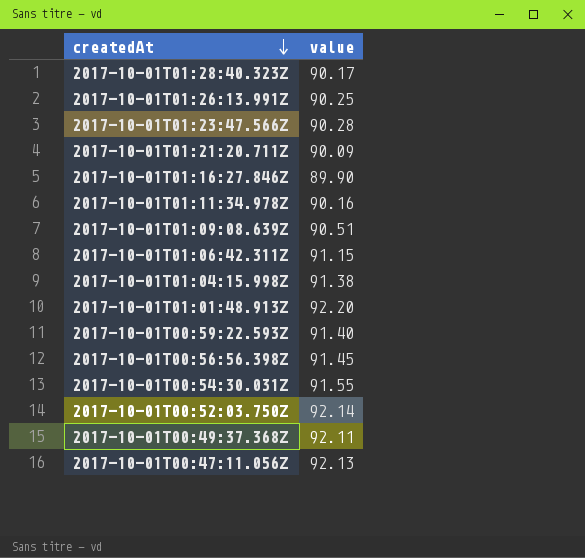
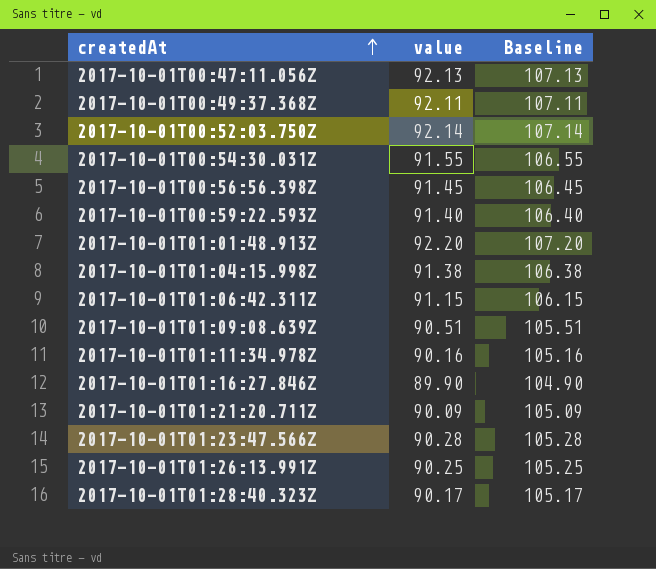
row order: createdAt descending -> createdAt ascending
column Baseline | formula: none -> [value] + 15

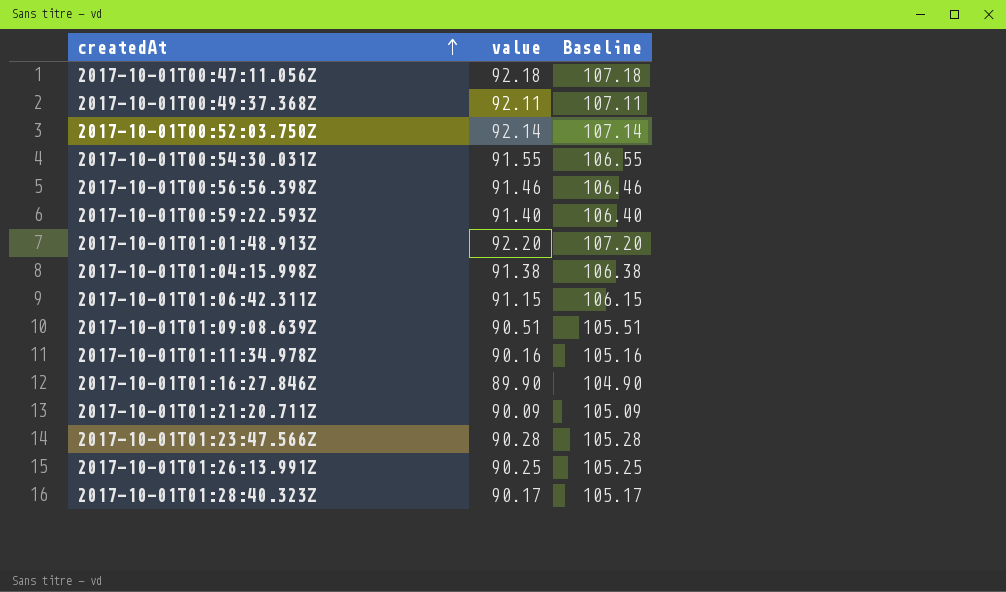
2017-10-01T00:47:11.056Z | value: 92.13 -> 92.18
2017-10-01T00:47:11.056Z | Baseline: 107.13 -> 107.18
2017-10-01T00:56:56.398Z | value: 91.45 -> 91.46
2017-10-01T00:56:56.398Z | Baseline: 106.45 -> 106.46

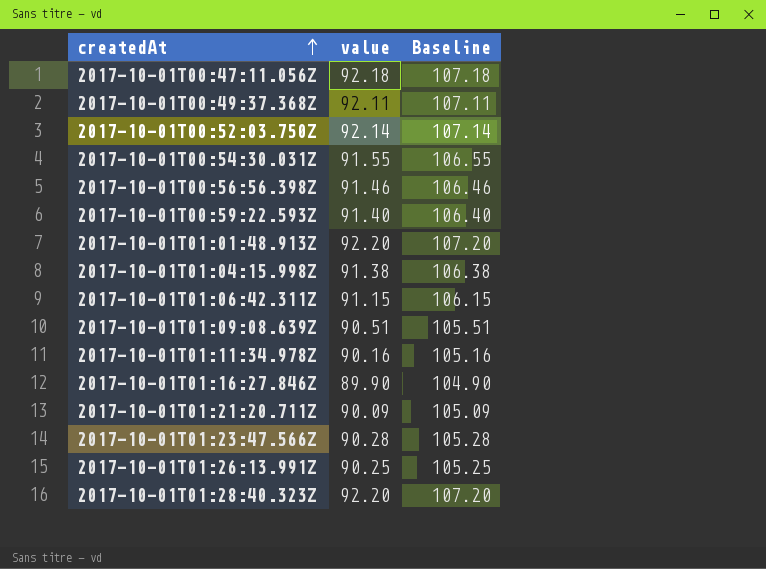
2017-10-01T01:28:40.323Z | value: 90.17 -> 92.20
2017-10-01T01:28:40.323Z | Baseline: 105.17 -> 107.20

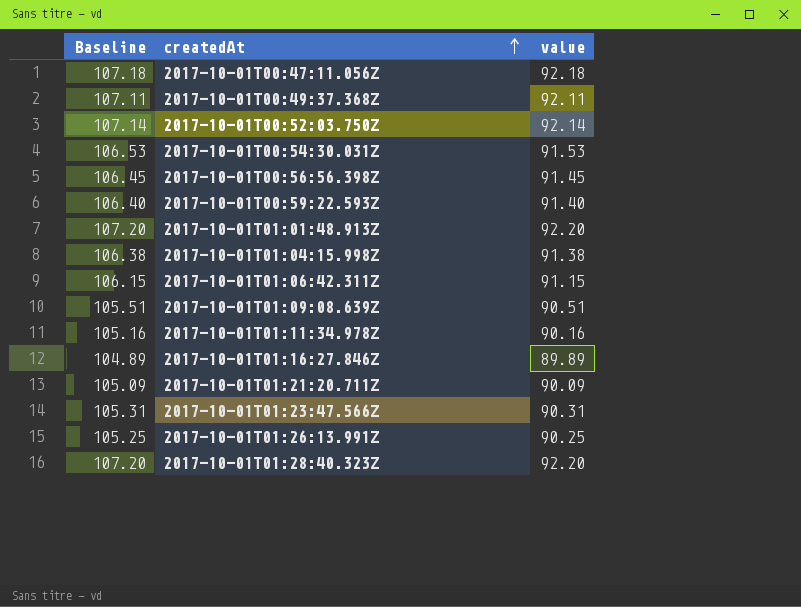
column Baseline | position: 3 -> 1
2017-10-01T00:54:30.031Z | Baseline: 106.55 -> 106.53
2017-10-01T00:54:30.031Z | value: 91.55 -> 91.53
2017-10-01T00:56:56.398Z | Baseline: 106.46 -> 106.45
2017-10-01T00:56:56.398Z | value: 91.46 -> 91.45
2017-10-01T01:16:27.846Z | Baseline: 104.90 -> 104.89
2017-10-01T01:16:27.846Z | value: 89.90 -> 89.89
2017-10-01T01:23:47.566Z | Baseline: 105.28 -> 105.31
2017-10-01T01:23:47.566Z | value: 90.28 -> 90.31

